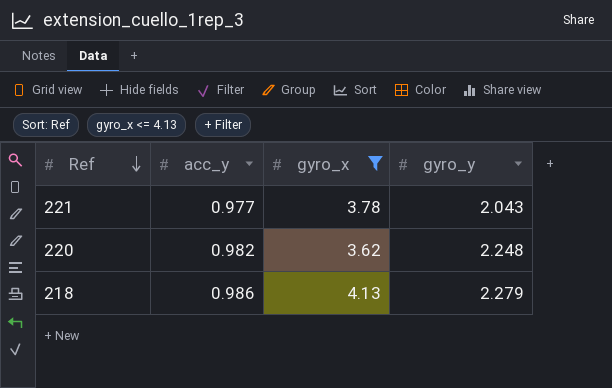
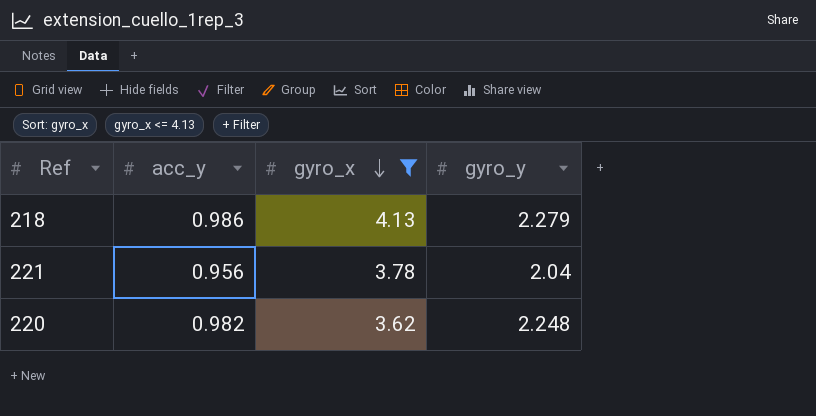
row order: Ref descending -> gyro_x descending
221 | acc_y: 0.977 -> 0.956
221 | gyro_y: 2.043 -> 2.04

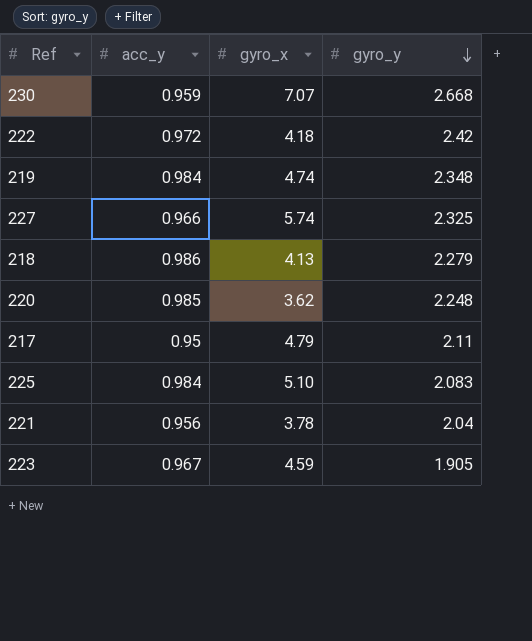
filter: gyro_x <= 4.13 -> none
row order: gyro_x descending -> gyro_y descending
220 | acc_y: 0.982 -> 0.985

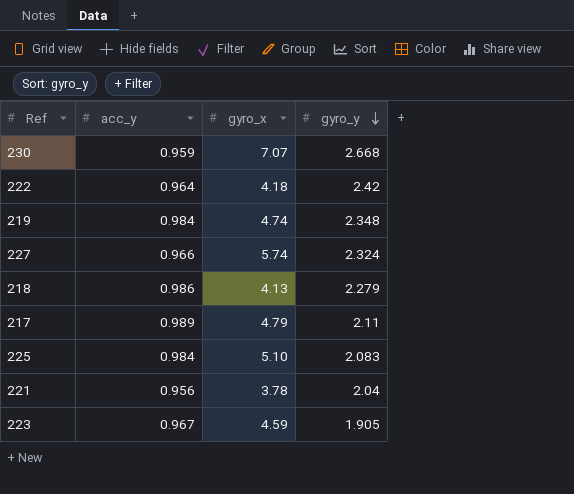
row 220: 0.985 | 3.62 | 2.248 -> none
222 | acc_y: 0.972 -> 0.964
227 | gyro_y: 2.325 -> 2.324
217 | acc_y: 0.95 -> 0.989

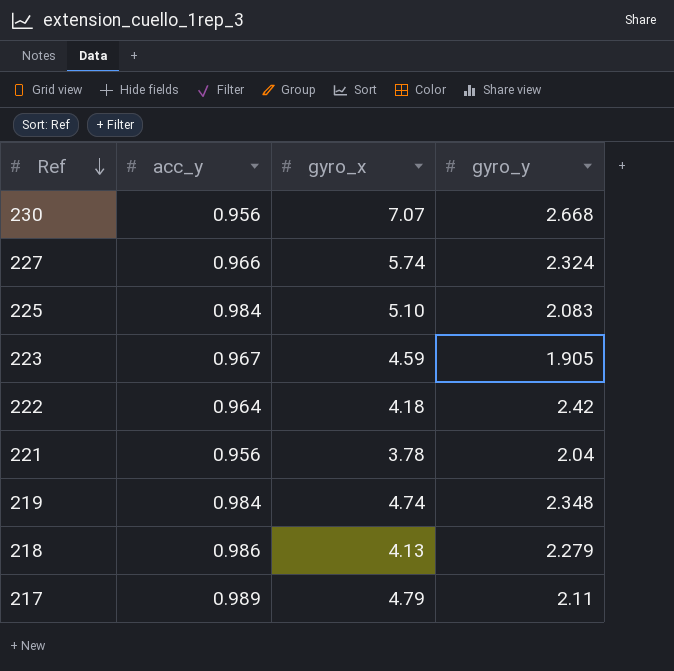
row order: gyro_y descending -> Ref descending
230 | acc_y: 0.959 -> 0.956

